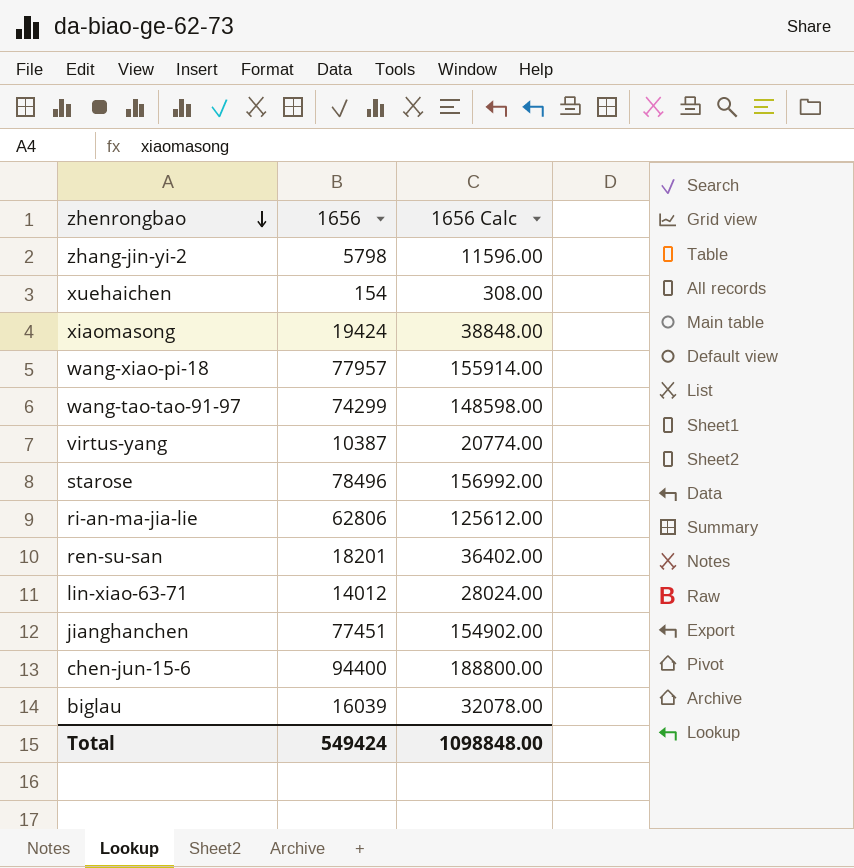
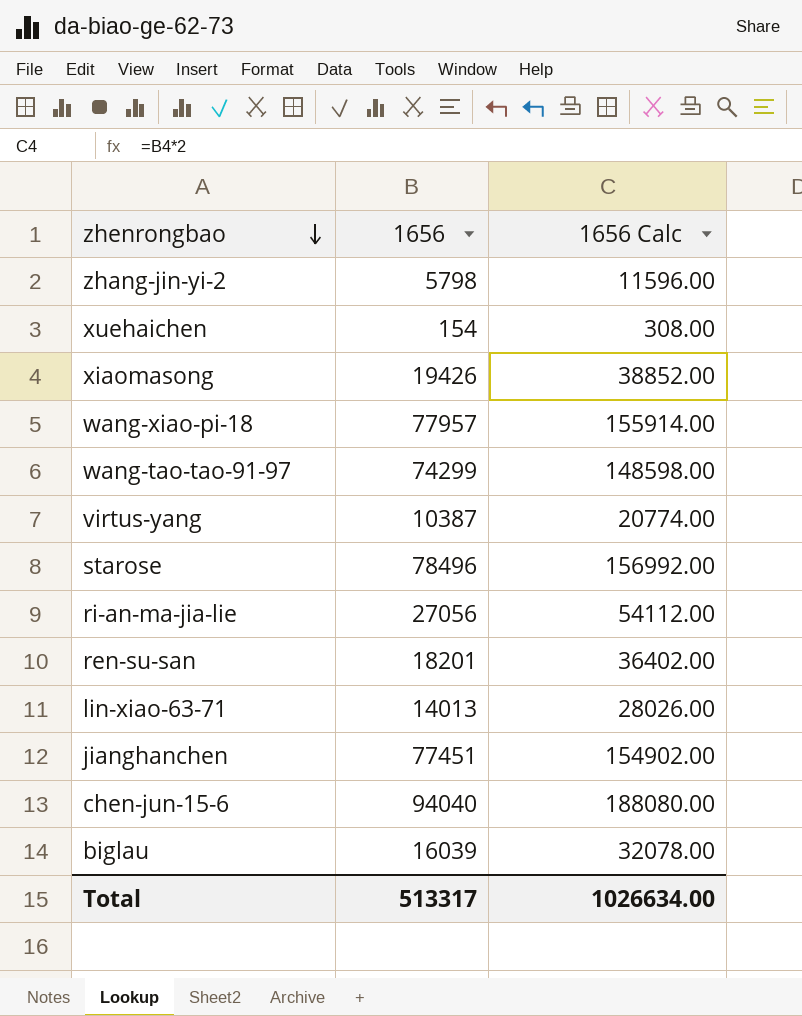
xiaomasong | 1656: 19424 -> 19426
xiaomasong | 1656 Calc: 38848.00 -> 38852.00
ri-an-ma-jia-lie | 1656: 62806 -> 27056
ri-an-ma-jia-lie | 1656 Calc: 125612.00 -> 54112.00
lin-xiao-63-71 | 1656: 14012 -> 14013
lin-xiao-63-71 | 1656 Calc: 28024.00 -> 28026.00
chen-jun-15-6 | 1656: 94400 -> 94040
chen-jun-15-6 | 1656 Calc: 188800.00 -> 188080.00
Total | 1656: 549424 -> 513317
Total | 1656 Calc: 1098848.00 -> 1026634.00

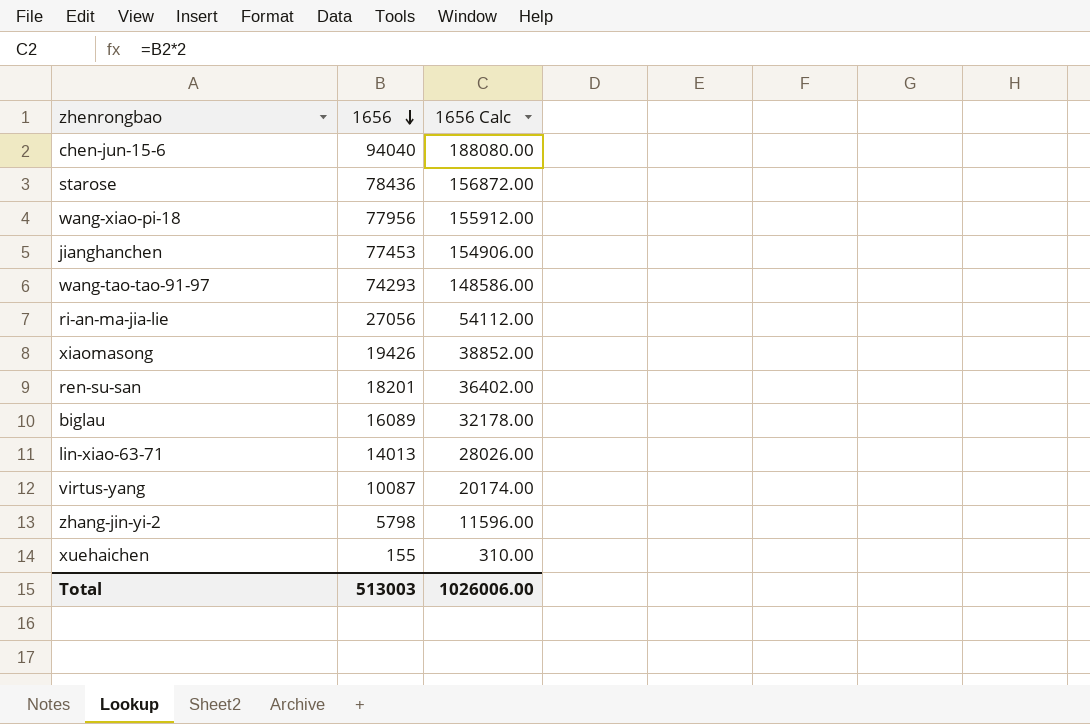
row order: zhenrongbao descending -> 1656 descending
starose | 1656: 78496 -> 78436
starose | 1656 Calc: 156992.00 -> 156872.00
wang-xiao-pi-18 | 1656: 77957 -> 77956
wang-xiao-pi-18 | 1656 Calc: 155914.00 -> 155912.00
jianghanchen | 1656: 77451 -> 77453
jianghanchen | 1656 Calc: 154902.00 -> 154906.00
wang-tao-tao-91-97 | 1656: 74299 -> 74293
wang-tao-tao-91-97 | 1656 Calc: 148598.00 -> 148586.00
biglau | 1656: 16039 -> 16089
biglau | 1656 Calc: 32078.00 -> 32178.00
virtus-yang | 1656: 10387 -> 10087
virtus-yang | 1656 Calc: 20774.00 -> 20174.00
xuehaichen | 1656: 154 -> 155
xuehaichen | 1656 Calc: 308.00 -> 310.00
Total | 1656: 513317 -> 513003
Total | 1656 Calc: 1026634.00 -> 1026006.00

